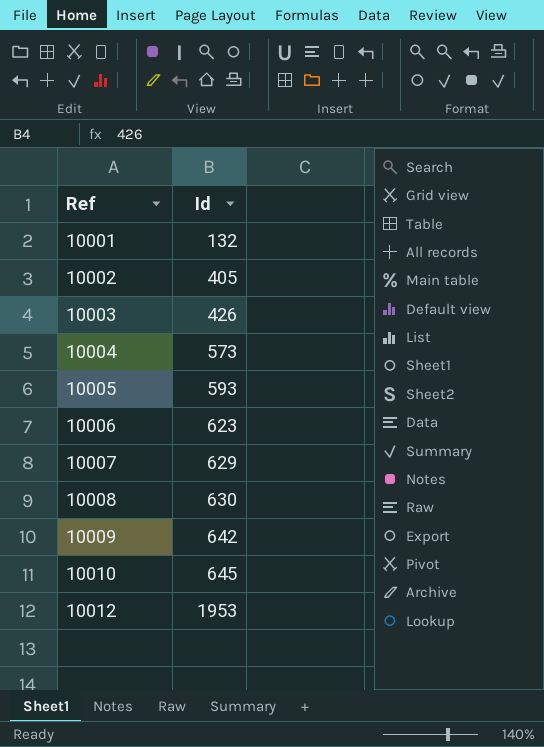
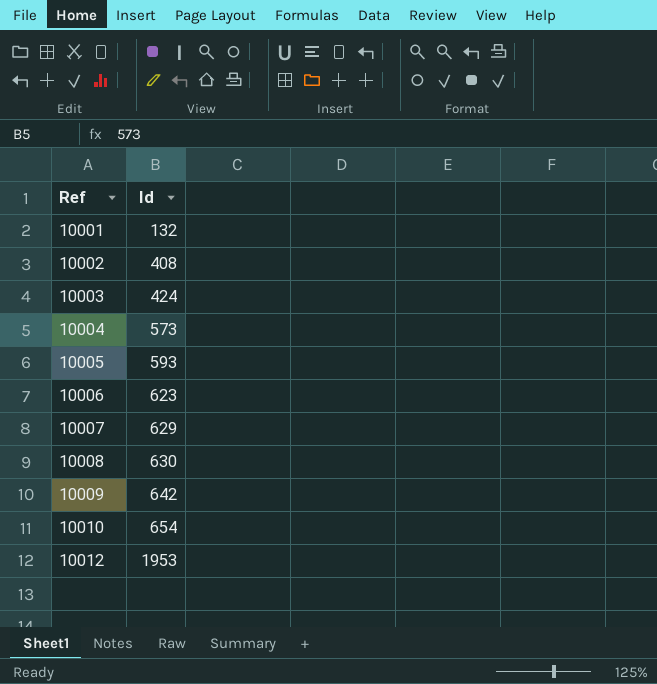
10002 | Id: 405 -> 408
10003 | Id: 426 -> 424
10010 | Id: 645 -> 654

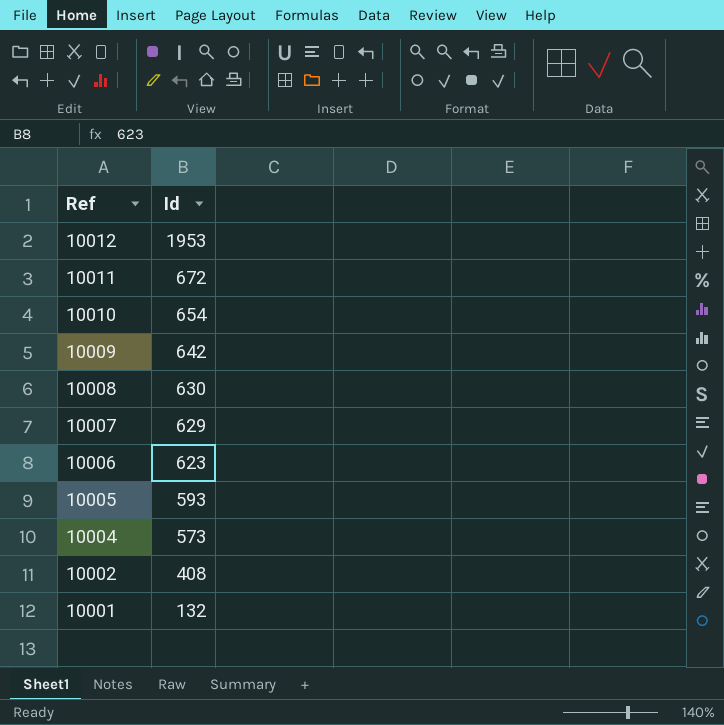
row order: Ref ascending -> Ref descending
row 10003: 424 -> none
row 10011: none -> 672

